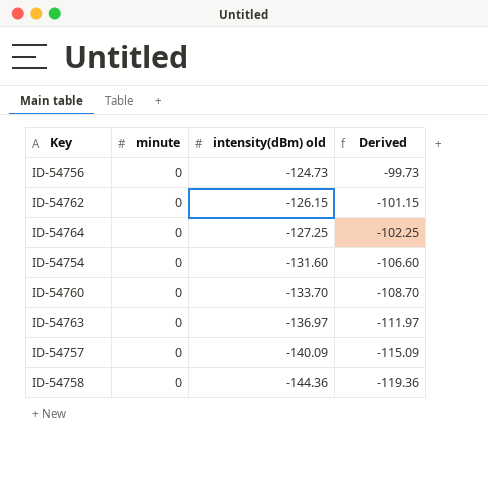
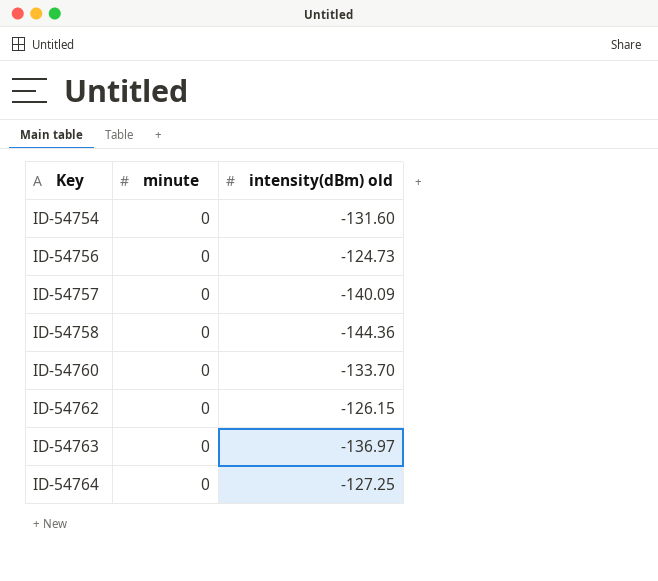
row order: intensity(dBm) old descending -> Key ascending
column Derived | formula: [intensity(dBm) old] + 25 -> none

